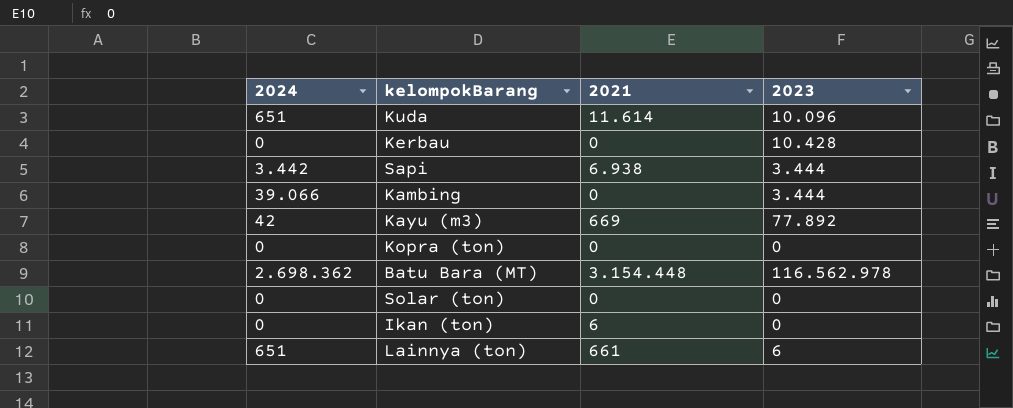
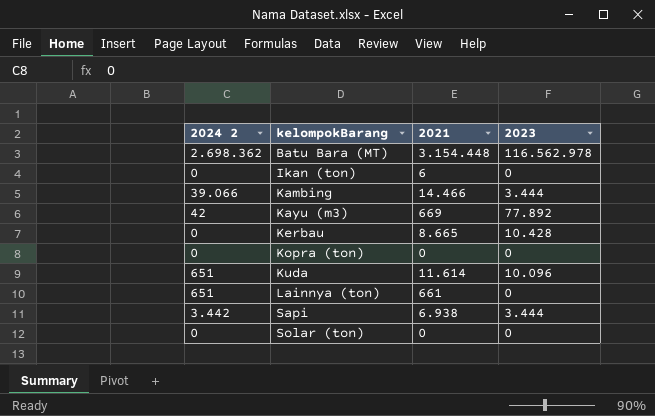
row order: none -> kelompokBarang ascending
column name: 2024 -> 2024 2
Kambing | 2021: 0 -> 14.466
Kerbau | 2021: 0 -> 8.665
Lainnya (ton) | 2023: 6 -> 0

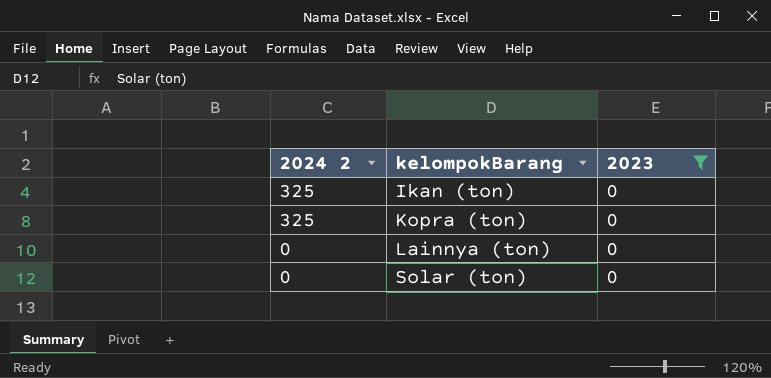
filter: none -> 2023 = 0
column 2021 | position: 3 -> none
Ikan (ton) | 2024 2: 0 -> 325
Kopra (ton) | 2024 2: 0 -> 325
Lainnya (ton) | 2024 2: 651 -> 0

